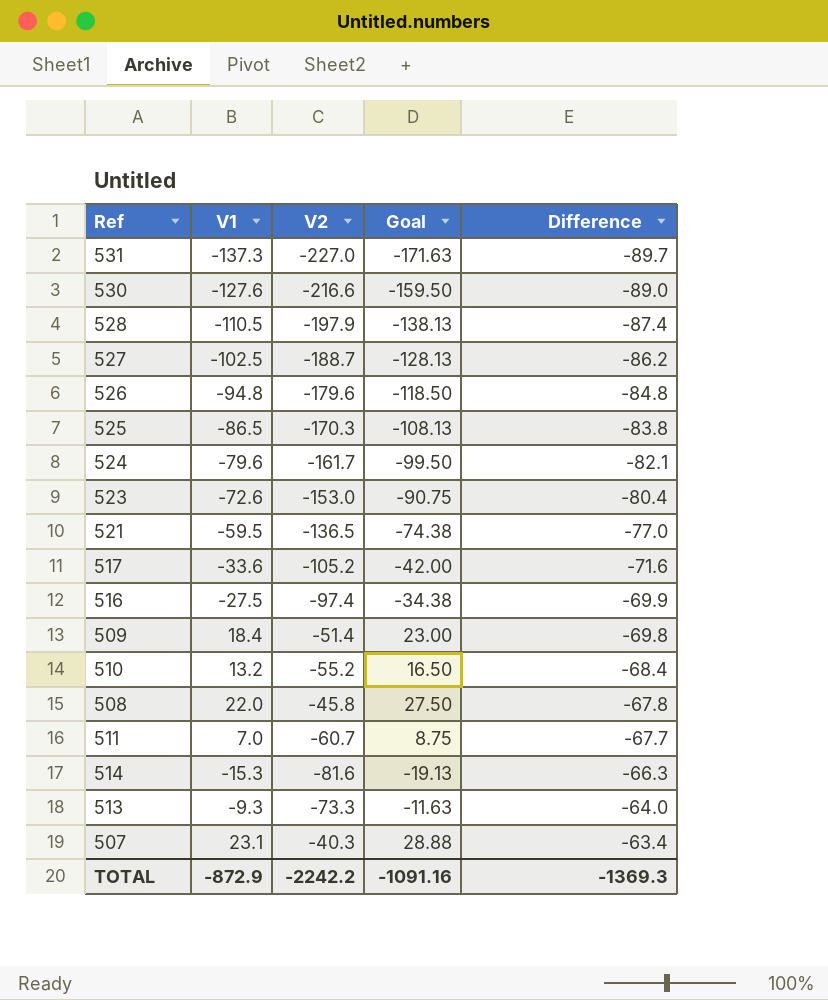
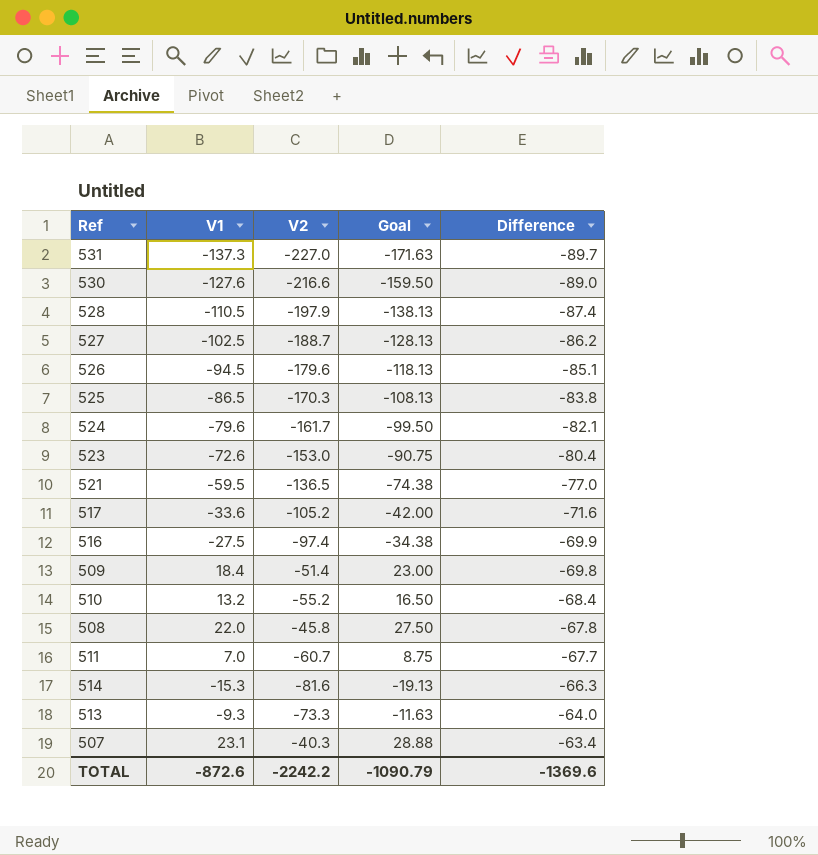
526 | V1: -94.8 -> -94.5
526 | Goal: -118.50 -> -118.13
526 | Difference: -84.8 -> -85.1
TOTAL | V1: -872.9 -> -872.6
TOTAL | Goal: -1091.16 -> -1090.79
TOTAL | Difference: -1369.3 -> -1369.6

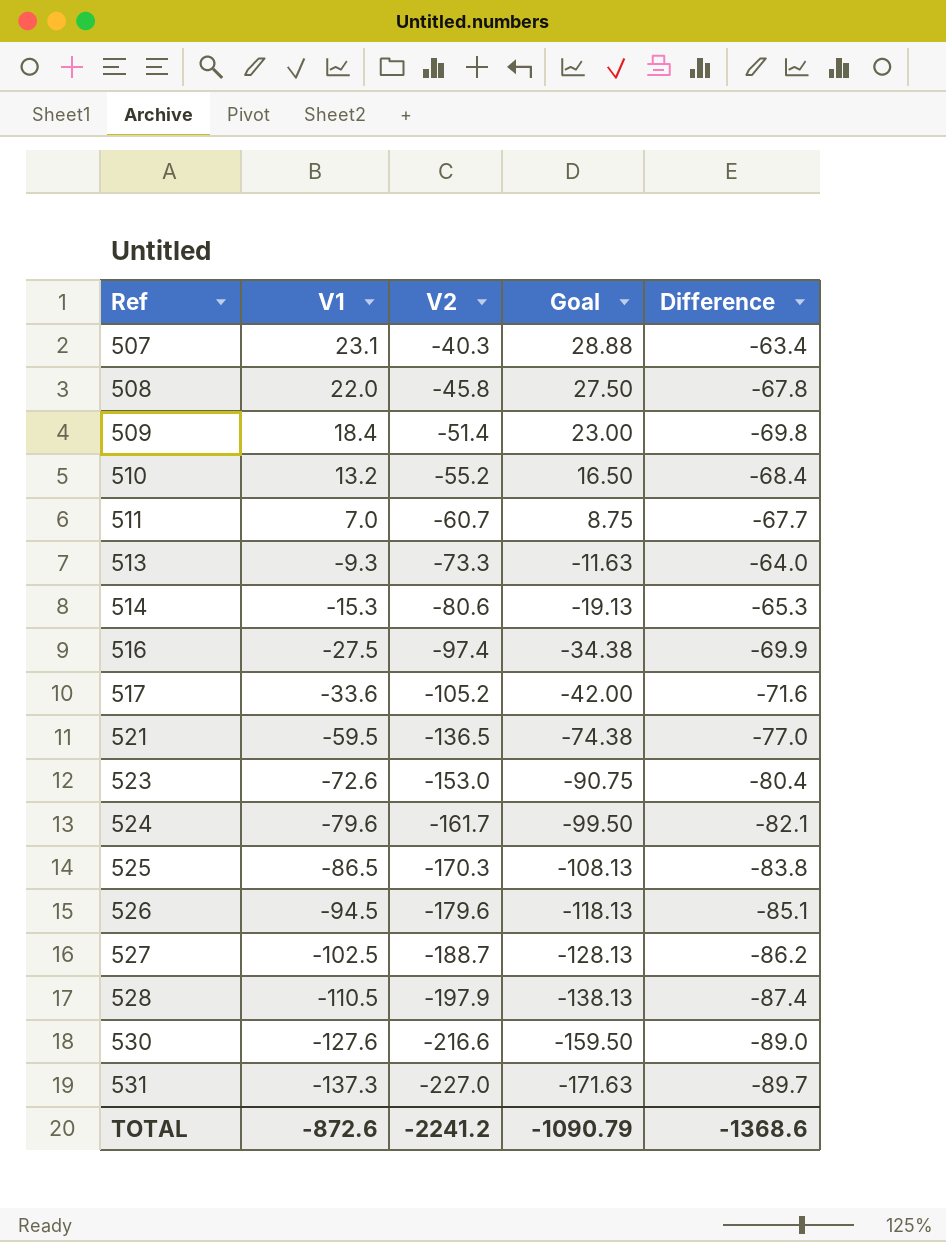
row order: Difference ascending -> Ref ascending
514 | V2: -81.6 -> -80.6
514 | Difference: -66.3 -> -65.3
TOTAL | V2: -2242.2 -> -2241.2
TOTAL | Difference: -1369.6 -> -1368.6

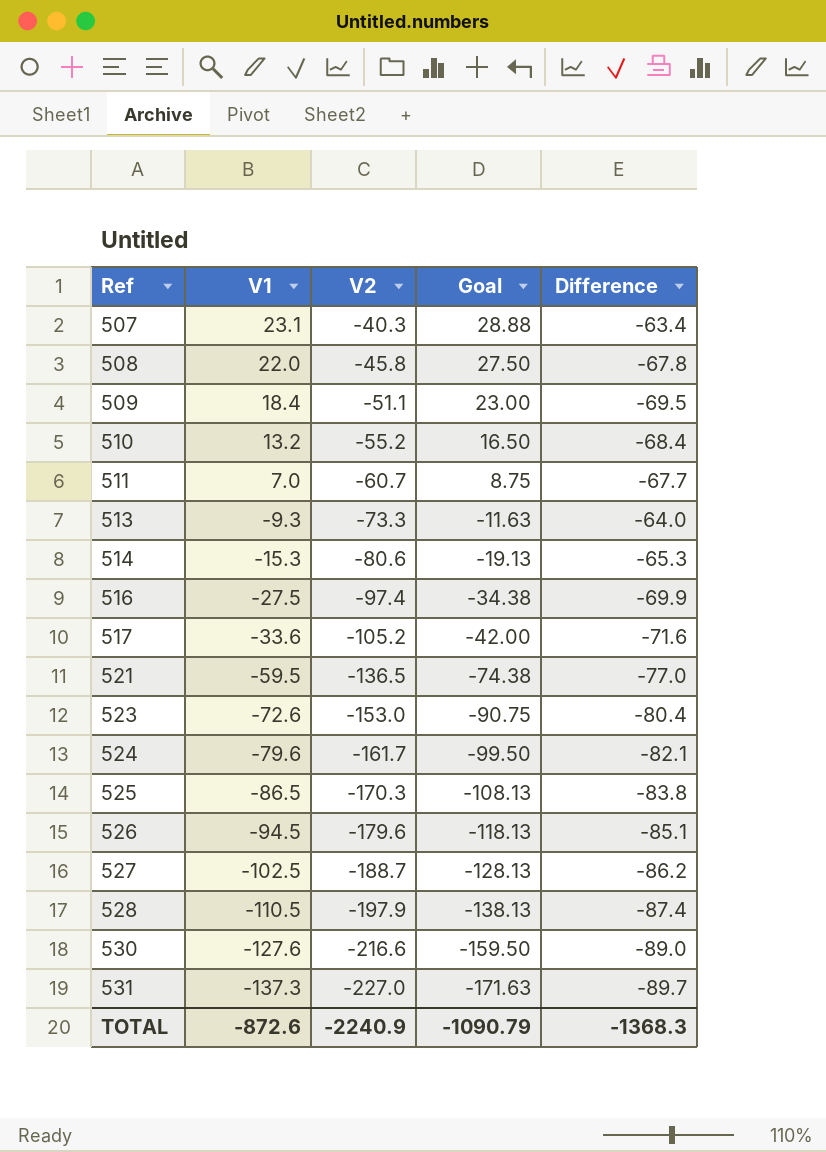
509 | V2: -51.4 -> -51.1
509 | Difference: -69.8 -> -69.5
TOTAL | V2: -2241.2 -> -2240.9
TOTAL | Difference: -1368.6 -> -1368.3

